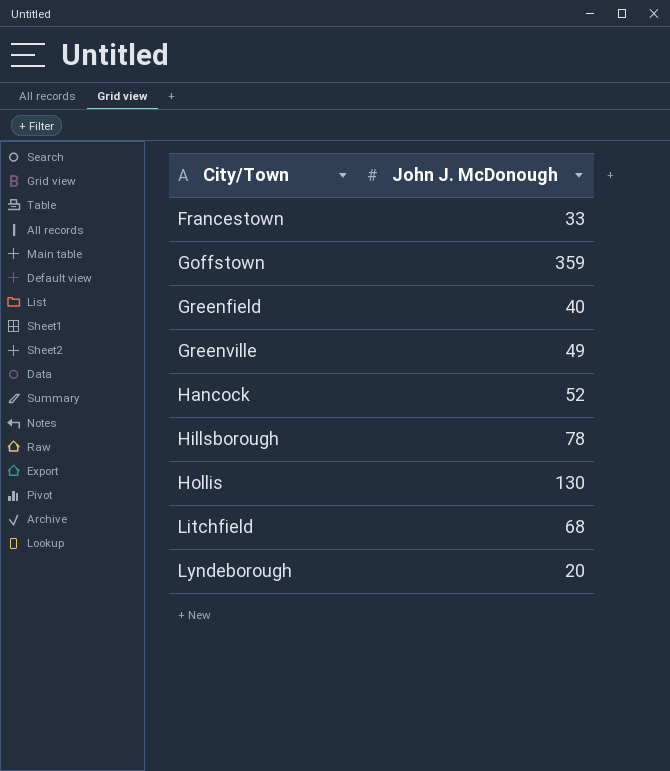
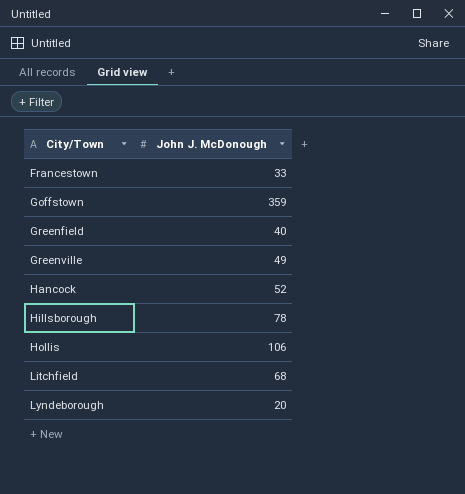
Hollis | John J. McDonough: 130 -> 106

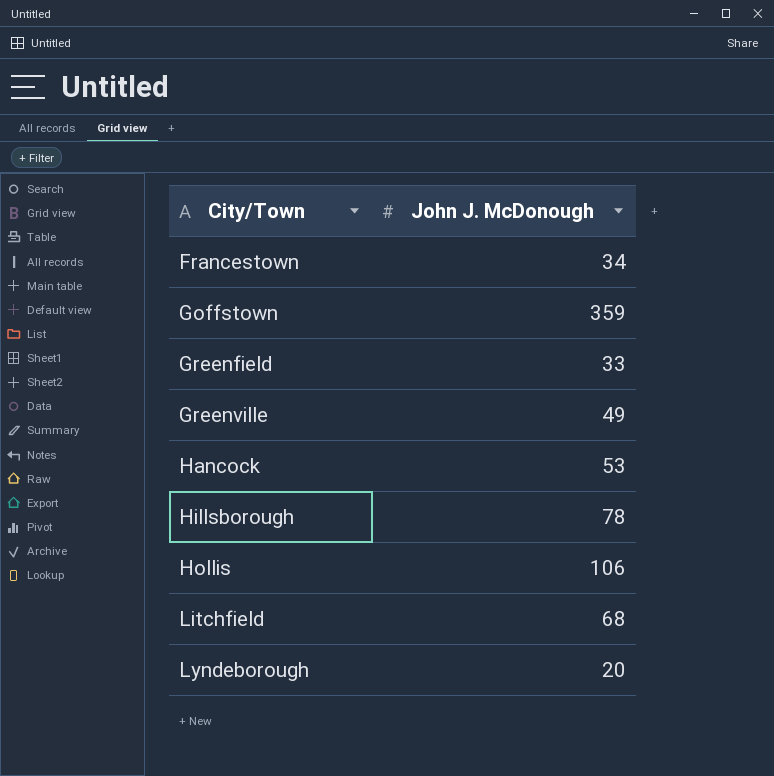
Francestown | John J. McDonough: 33 -> 34
Greenfield | John J. McDonough: 40 -> 33
Hancock | John J. McDonough: 52 -> 53

